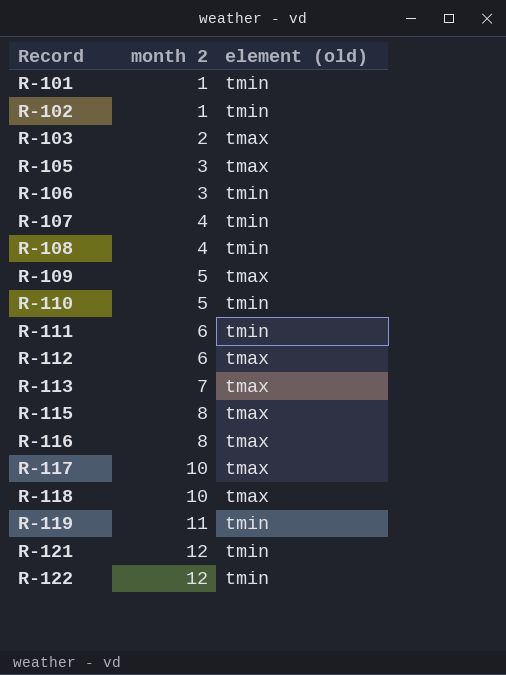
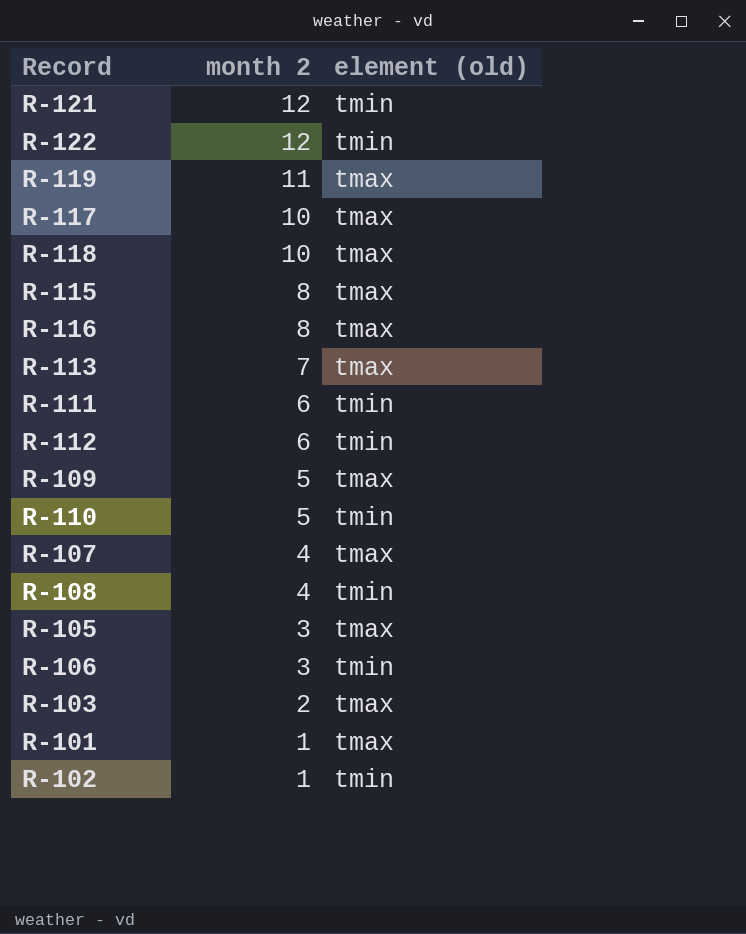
row order: Record ascending -> month 2 descending
R-119 | element (old): tmin -> tmax
R-112 | element (old): tmax -> tmin
R-107 | element (old): tmin -> tmax
R-101 | element (old): tmin -> tmax

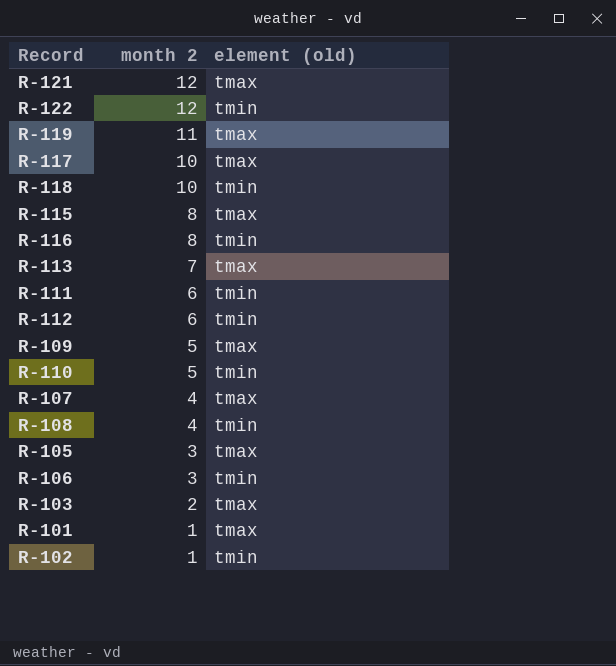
R-121 | element (old): tmin -> tmax
R-118 | element (old): tmax -> tmin
R-116 | element (old): tmax -> tmin

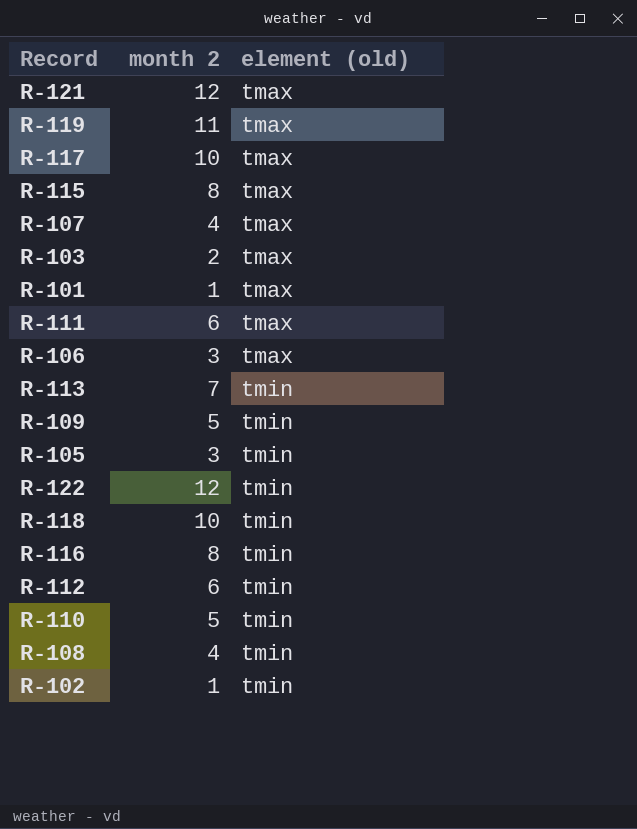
row order: month 2 descending -> element (old) ascending
R-111 | element (old): tmin -> tmax
R-106 | element (old): tmin -> tmax
R-113 | element (old): tmax -> tmin
R-109 | element (old): tmax -> tmin
R-105 | element (old): tmax -> tmin

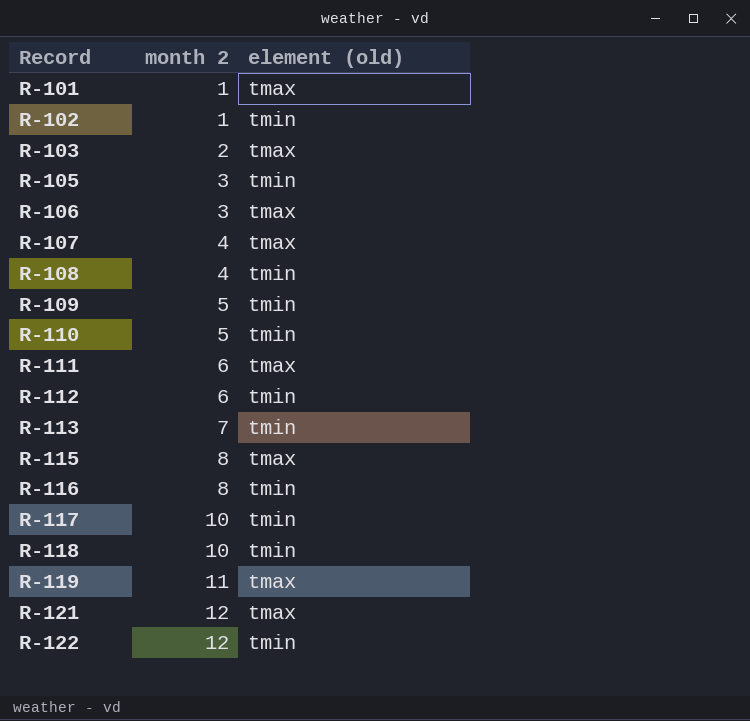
row order: element (old) ascending -> Record ascending
R-117 | element (old): tmax -> tmin

